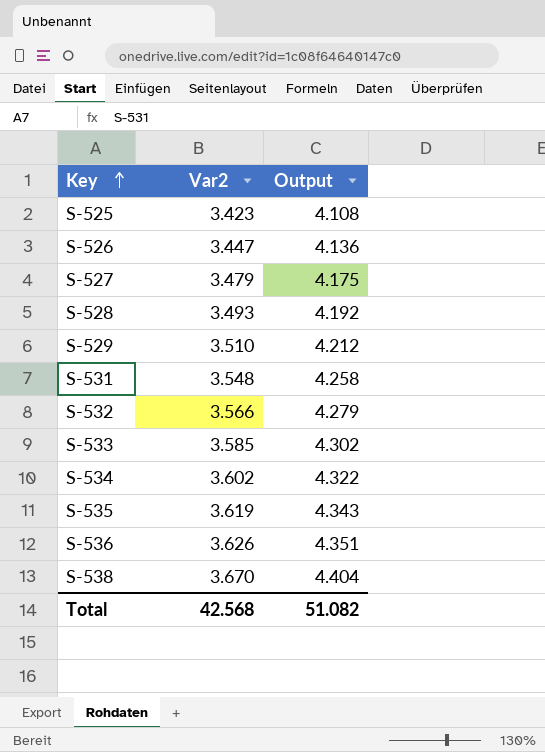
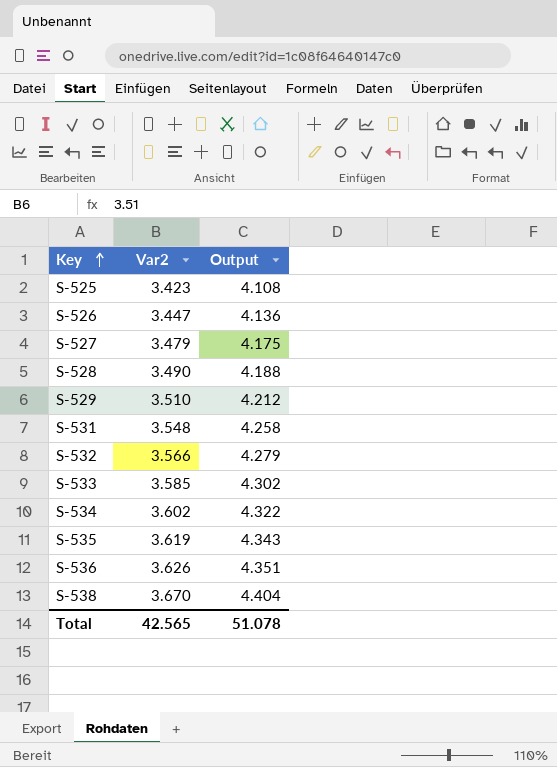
S-528 | Var2: 3.493 -> 3.490
S-528 | Output: 4.192 -> 4.188
Total | Var2: 42.568 -> 42.565
Total | Output: 51.082 -> 51.078

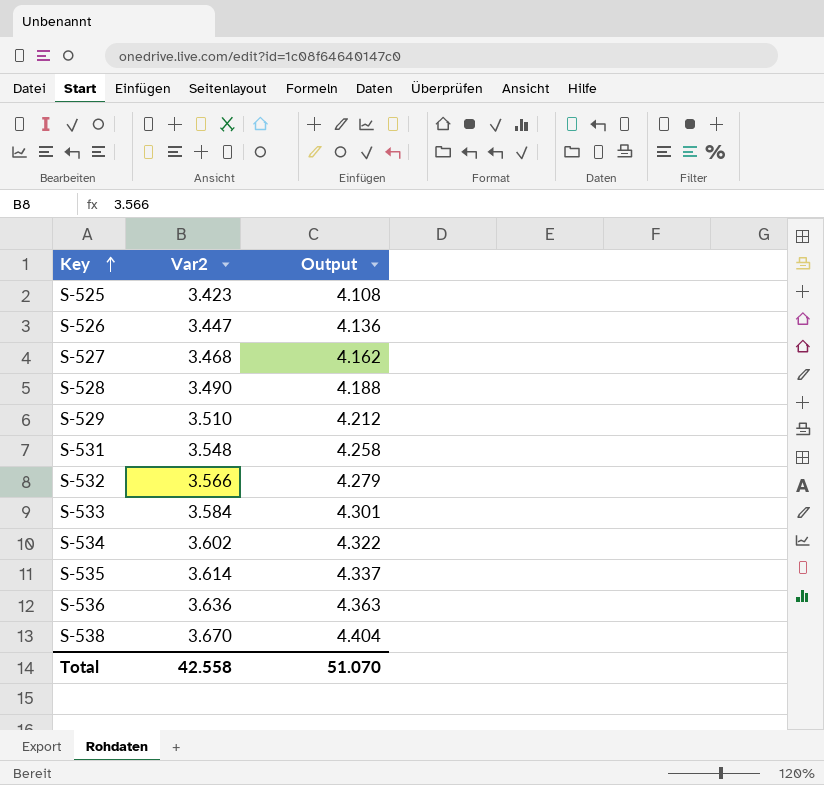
S-527 | Var2: 3.479 -> 3.468
S-527 | Output: 4.175 -> 4.162
S-533 | Var2: 3.585 -> 3.584
S-533 | Output: 4.302 -> 4.301
S-535 | Var2: 3.619 -> 3.614
S-535 | Output: 4.343 -> 4.337
S-536 | Var2: 3.626 -> 3.636
S-536 | Output: 4.351 -> 4.363
Total | Var2: 42.565 -> 42.558
Total | Output: 51.078 -> 51.070

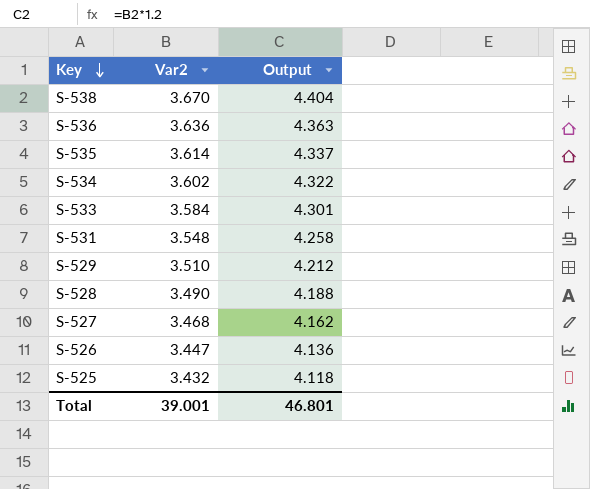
row order: Key ascending -> Key descending
row S-532: 3.566 | 4.279 -> none
S-525 | Var2: 3.423 -> 3.432
S-525 | Output: 4.108 -> 4.118
Total | Var2: 42.558 -> 39.001
Total | Output: 51.070 -> 46.801

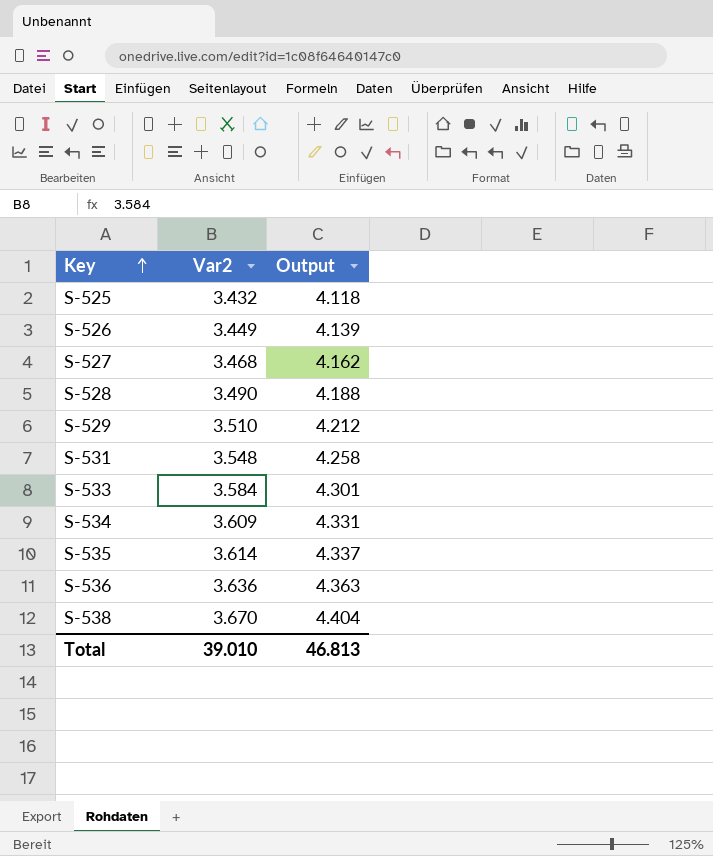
row order: Key descending -> Key ascending
S-526 | Var2: 3.447 -> 3.449
S-526 | Output: 4.136 -> 4.139
S-534 | Var2: 3.602 -> 3.609
S-534 | Output: 4.322 -> 4.331
Total | Var2: 39.001 -> 39.010
Total | Output: 46.801 -> 46.813

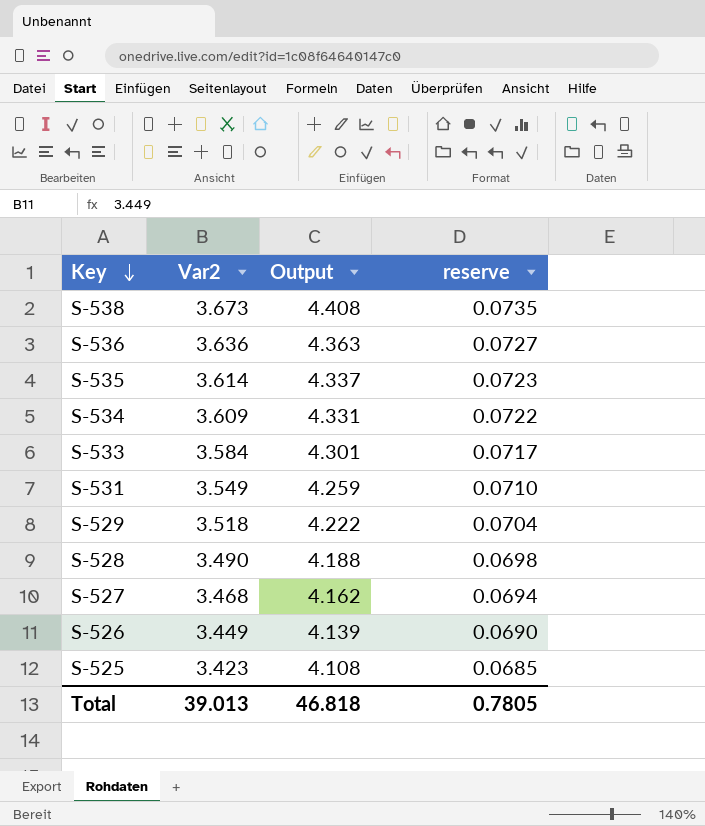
row order: Key ascending -> Key descending
column reserve | formula: none -> [Var2] * 0.02
S-538 | Var2: 3.670 -> 3.673
S-538 | Output: 4.404 -> 4.408
S-531 | Var2: 3.548 -> 3.549
S-531 | Output: 4.258 -> 4.259
S-529 | Var2: 3.510 -> 3.518
S-529 | Output: 4.212 -> 4.222
S-525 | Var2: 3.432 -> 3.423
S-525 | Output: 4.118 -> 4.108
Total | Var2: 39.010 -> 39.013
Total | Output: 46.813 -> 46.818

